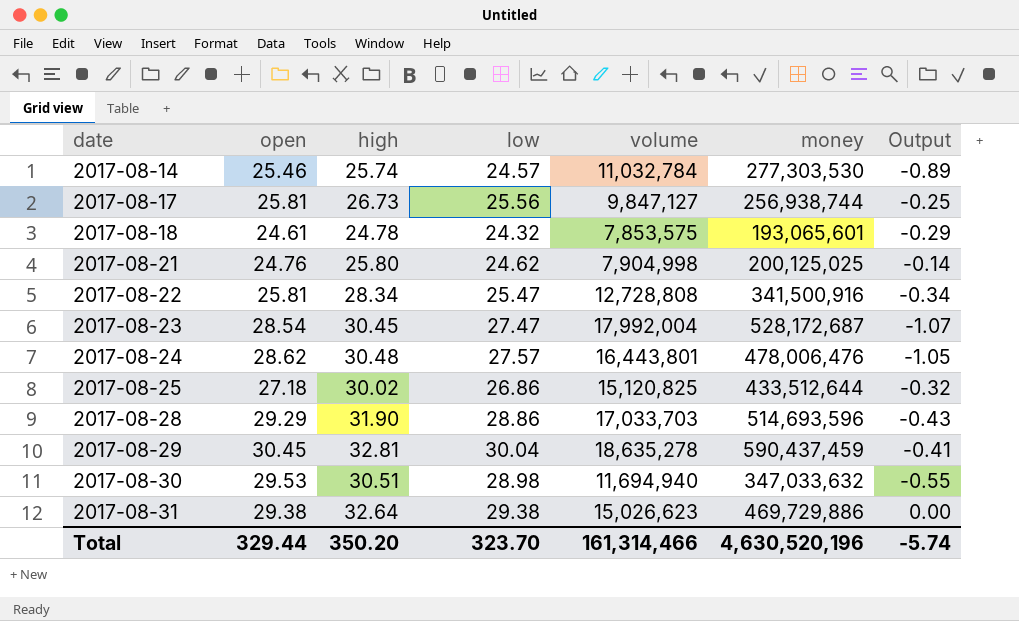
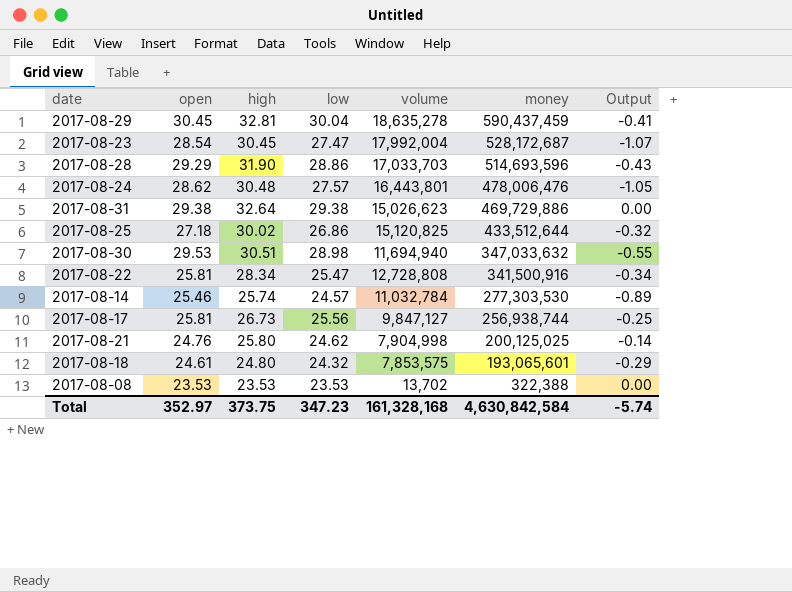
row order: date ascending -> money descending
2017-08-18 | high: 24.78 -> 24.80
row 2017-08-08: none -> 23.53 | 23.53 | 23.53 | 13,702 | 322,388 | 0.00
Total | open: 329.44 -> 352.97
Total | high: 350.20 -> 373.75
Total | low: 323.70 -> 347.23
Total | volume: 161,314,466 -> 161,328,168
Total | money: 4,630,520,196 -> 4,630,842,584

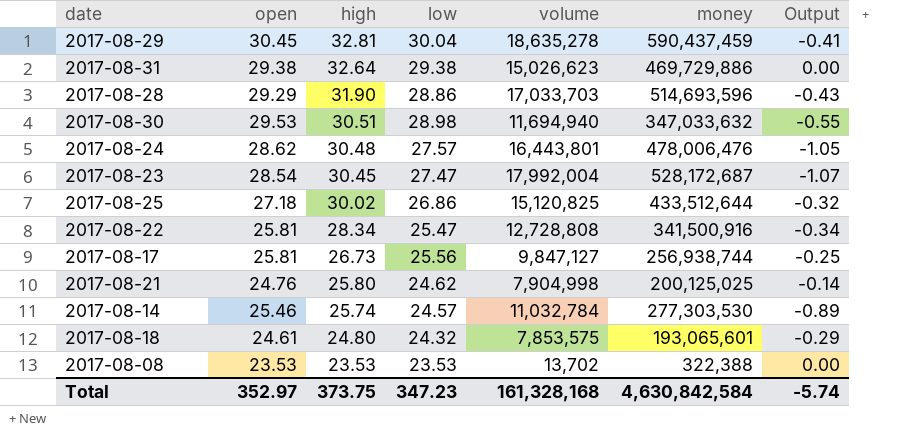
row order: money descending -> high descending

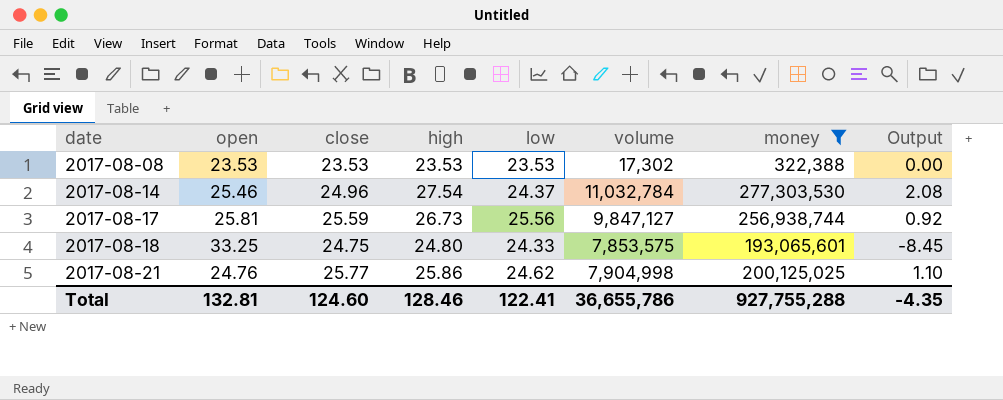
filter: none -> money <= 277,303,530
row order: high descending -> date ascending
column close | position: none -> 3
column Output | formula: [low] - [open] -> [high] - [open]
2017-08-08 | volume: 13,702 -> 17,302
2017-08-14 | high: 25.74 -> 27.54
2017-08-14 | low: 24.57 -> 24.37
2017-08-18 | open: 24.61 -> 33.25
2017-08-18 | low: 24.32 -> 24.33
2017-08-21 | high: 25.80 -> 25.86
Total | open: 352.97 -> 132.81
Total | high: 373.75 -> 128.46
Total | low: 347.23 -> 122.41
Total | volume: 161,328,168 -> 36,655,786
Total | money: 4,630,842,584 -> 927,755,288
Total | Output: -5.74 -> -4.35

